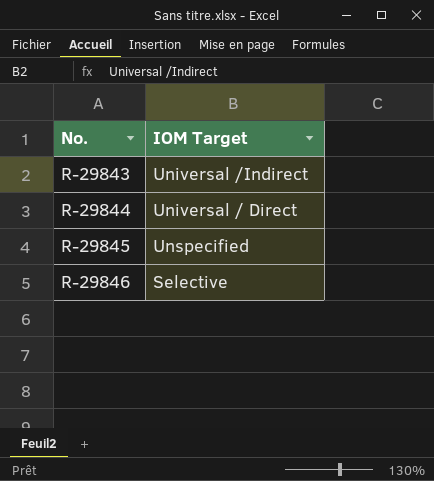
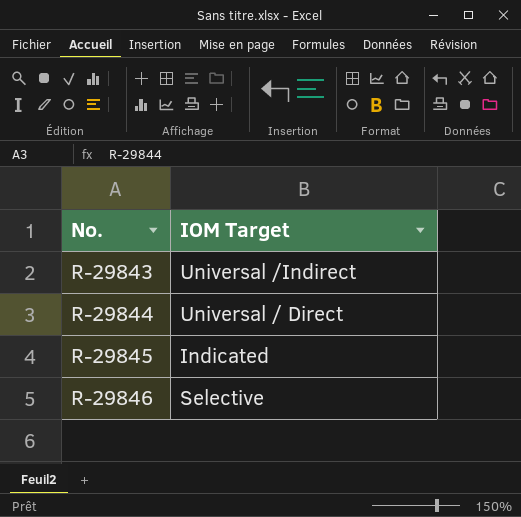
R-29845 | IOM Target: Unspecified -> Indicated

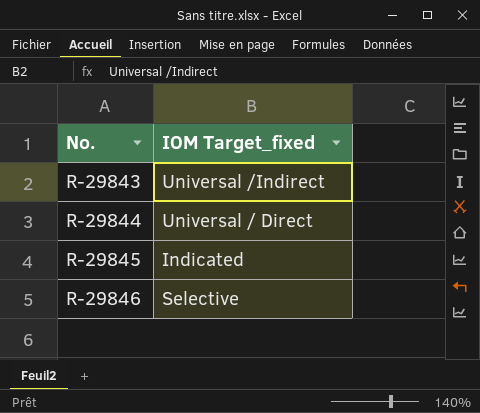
column name: IOM Target -> IOM Target_fixed

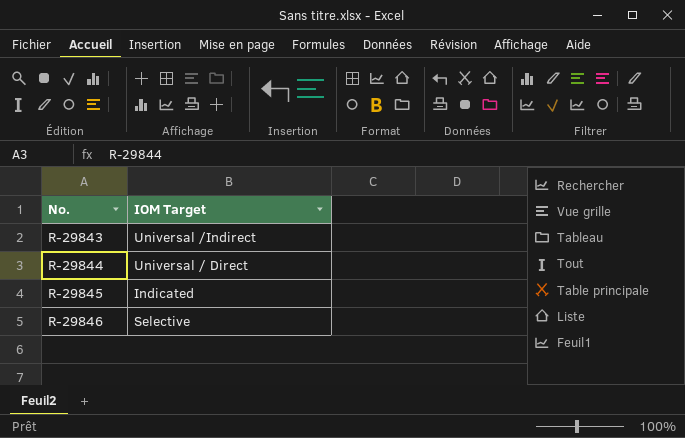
column name: IOM Target_fixed -> IOM Target

